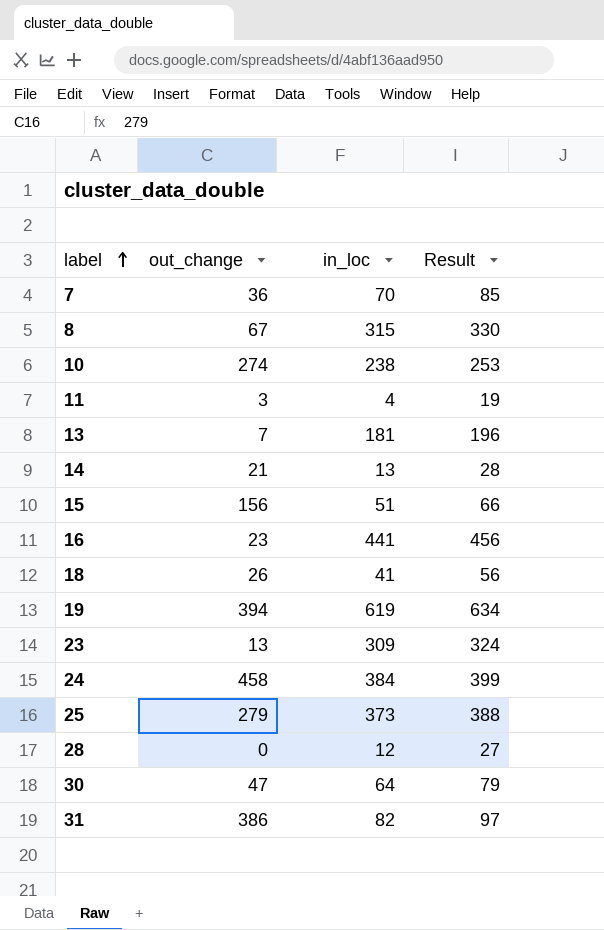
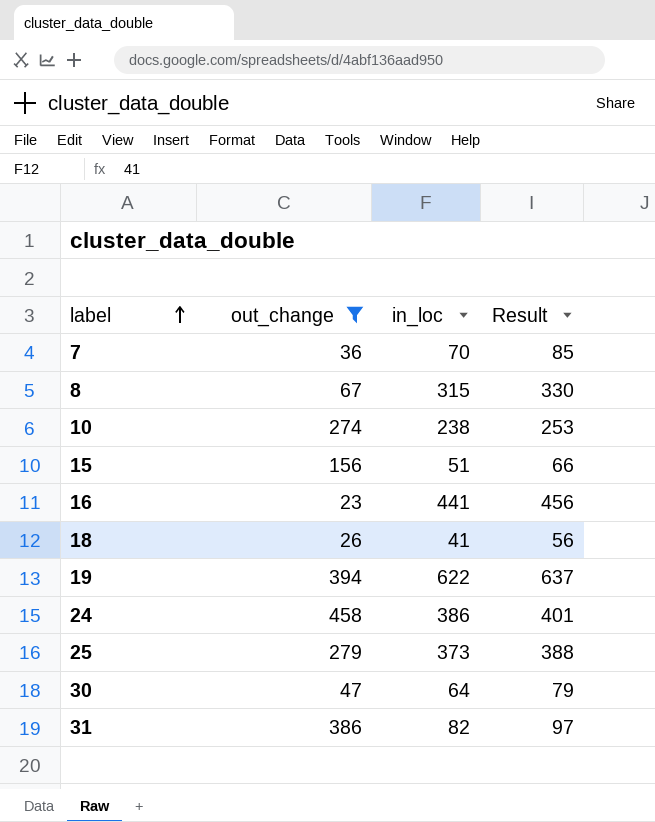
filter: none -> out_change >= 23
19 | in_loc: 619 -> 622
19 | Result: 634 -> 637
24 | in_loc: 384 -> 386
24 | Result: 399 -> 401

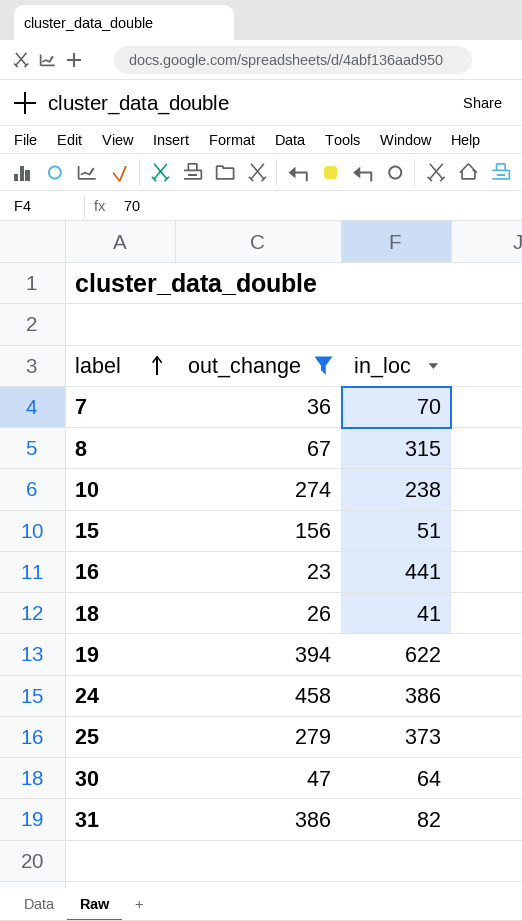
column Result | formula: [in_loc] + 15 -> none

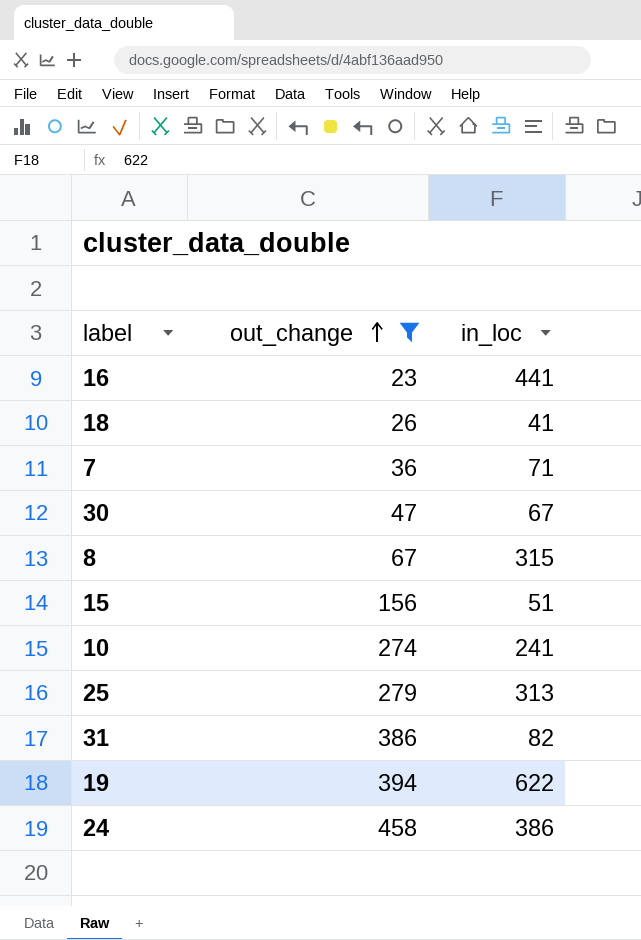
row order: label ascending -> out_change ascending
7 | in_loc: 70 -> 71
30 | in_loc: 64 -> 67
10 | in_loc: 238 -> 241
25 | in_loc: 373 -> 313

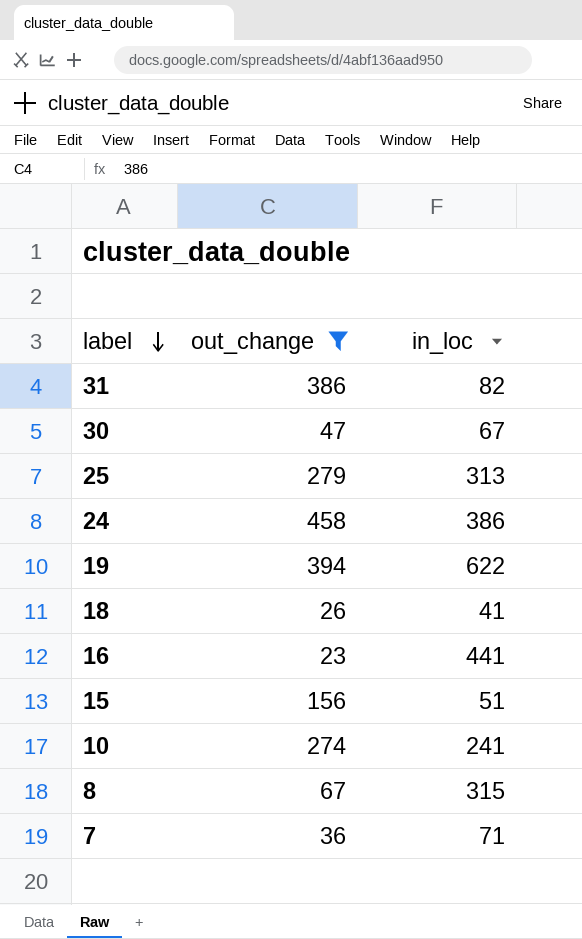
row order: out_change ascending -> label descending

